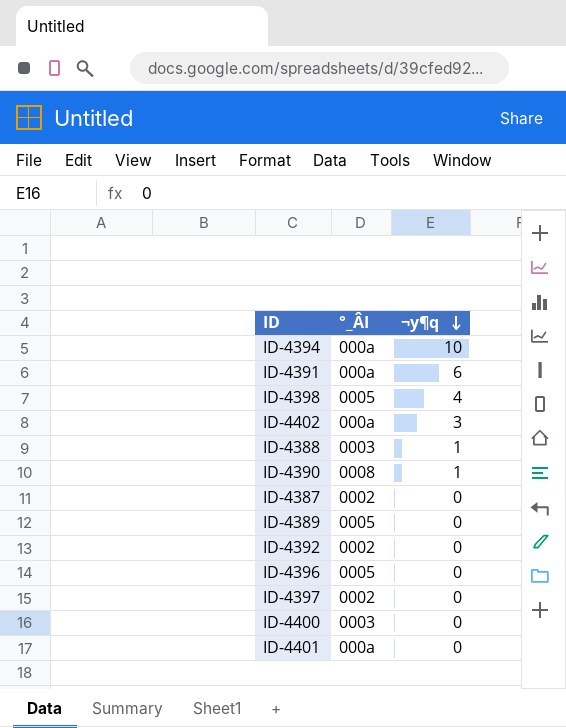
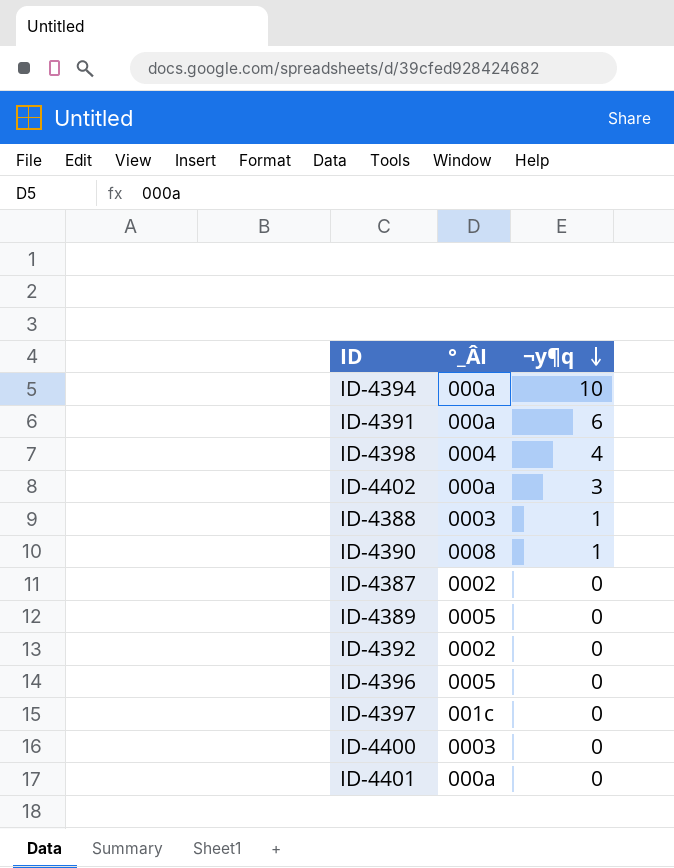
ID-4398 | °_ÂI: 0005 -> 0004
ID-4397 | °_ÂI: 0002 -> 001c

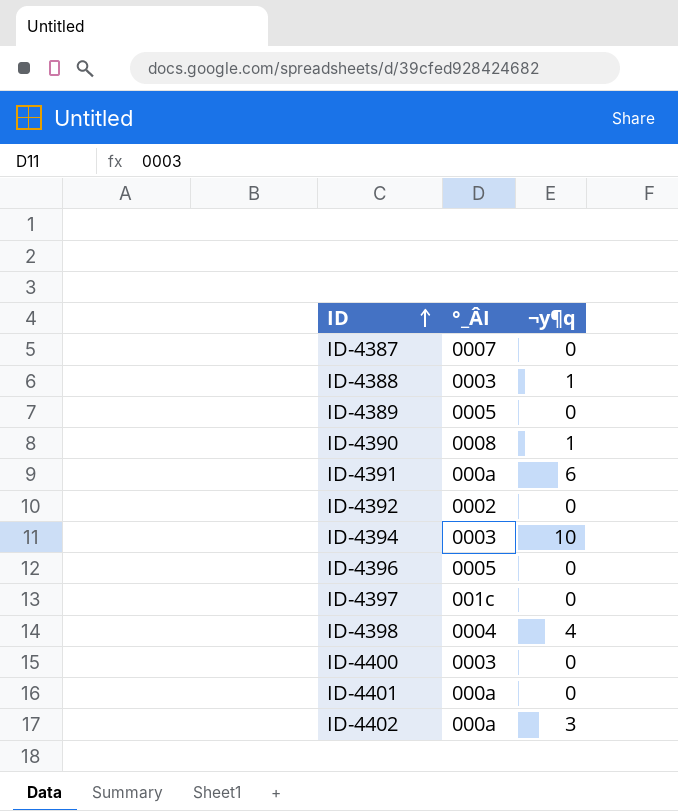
row order: ¬y¶q descending -> ID ascending
ID-4387 | °_ÂI: 0002 -> 0007
ID-4394 | °_ÂI: 000a -> 0003

